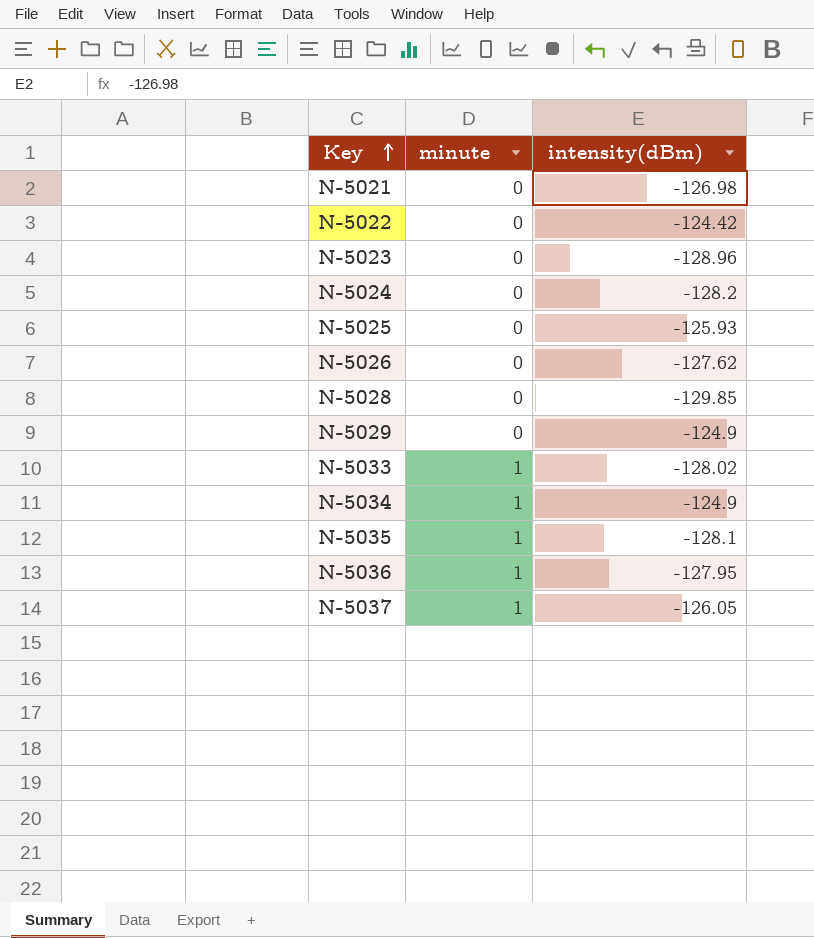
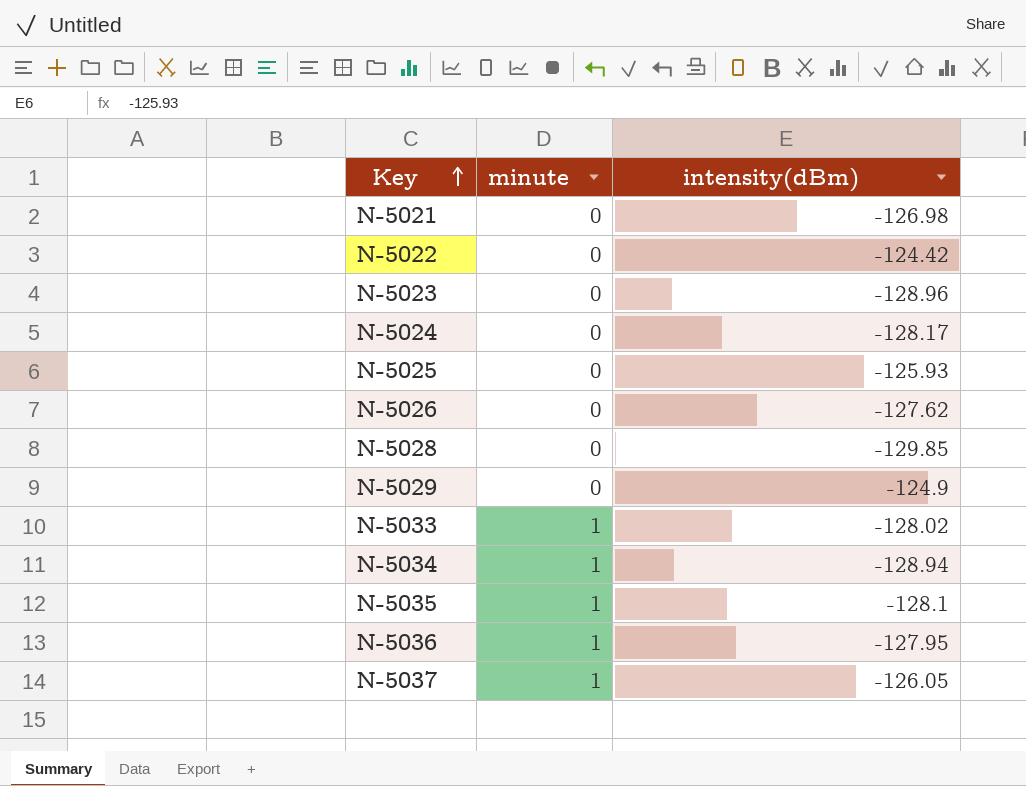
N-5024 | intensity(dBm): -128.2 -> -128.17
N-5034 | intensity(dBm): -124.9 -> -128.94

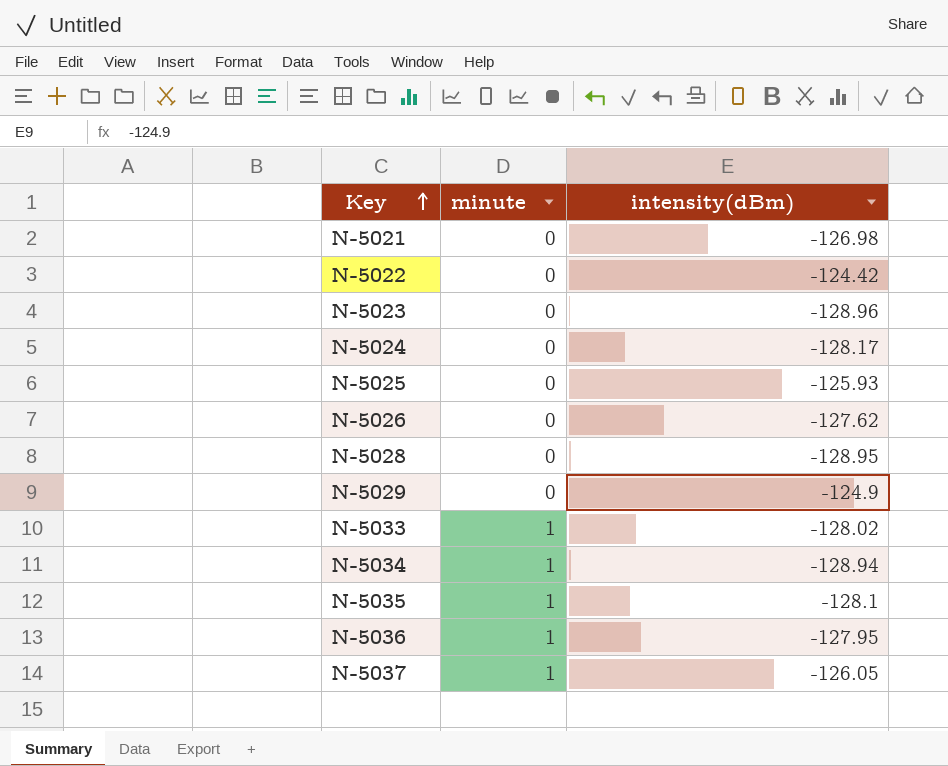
N-5028 | intensity(dBm): -129.85 -> -128.95

